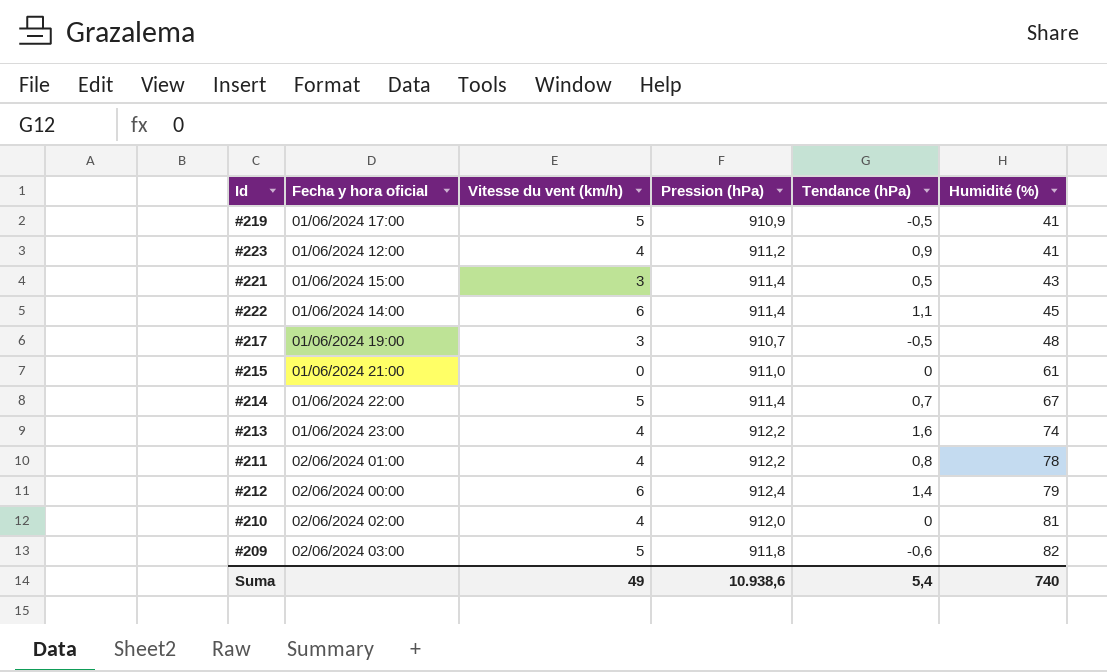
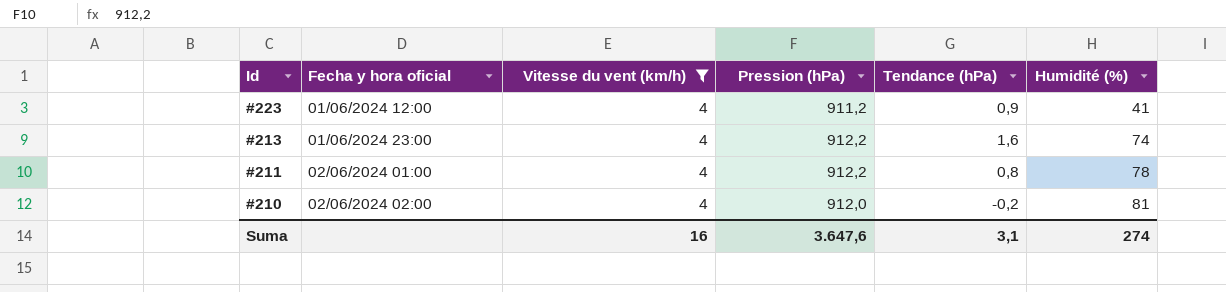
filter: none -> Vitesse du vent (km/h) = 4
#210 | Tendance (hPa): 0 -> -0,2
Suma | Vitesse du vent (km/h): 49 -> 16
Suma | Pression (hPa): 10.938,6 -> 3.647,6
Suma | Tendance (hPa): 5,4 -> 3,1
Suma | Humidité (%): 740 -> 274

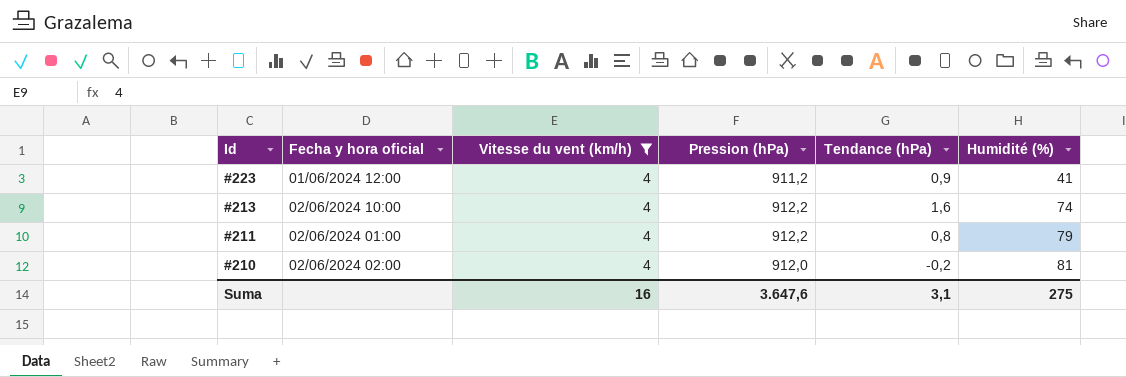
#213 | Fecha y hora oficial: 01/06/2024 23:00 -> 02/06/2024 10:00
#211 | Humidité (%): 78 -> 79
Suma | Humidité (%): 274 -> 275

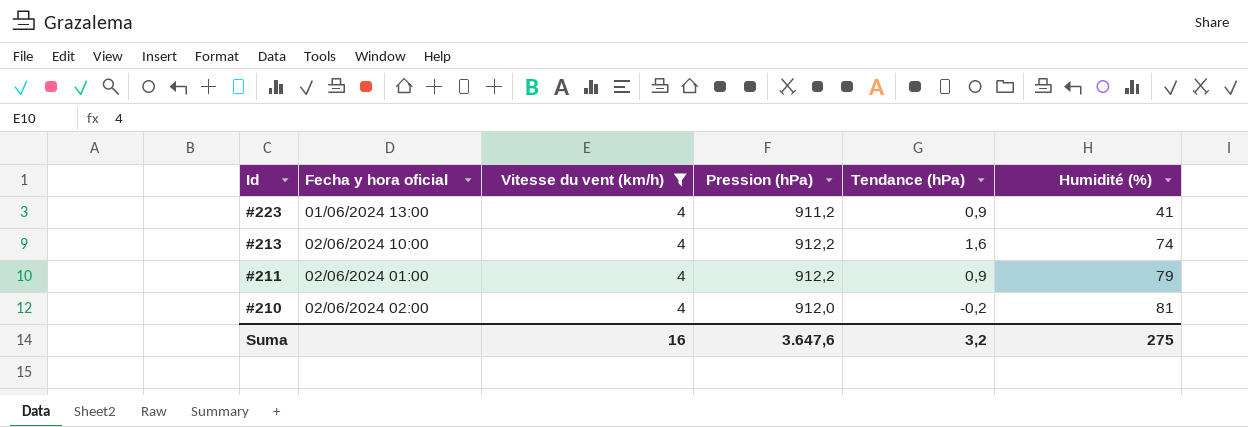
#223 | Fecha y hora oficial: 01/06/2024 12:00 -> 01/06/2024 13:00
#211 | Tendance (hPa): 0,8 -> 0,9
Suma | Tendance (hPa): 3,1 -> 3,2

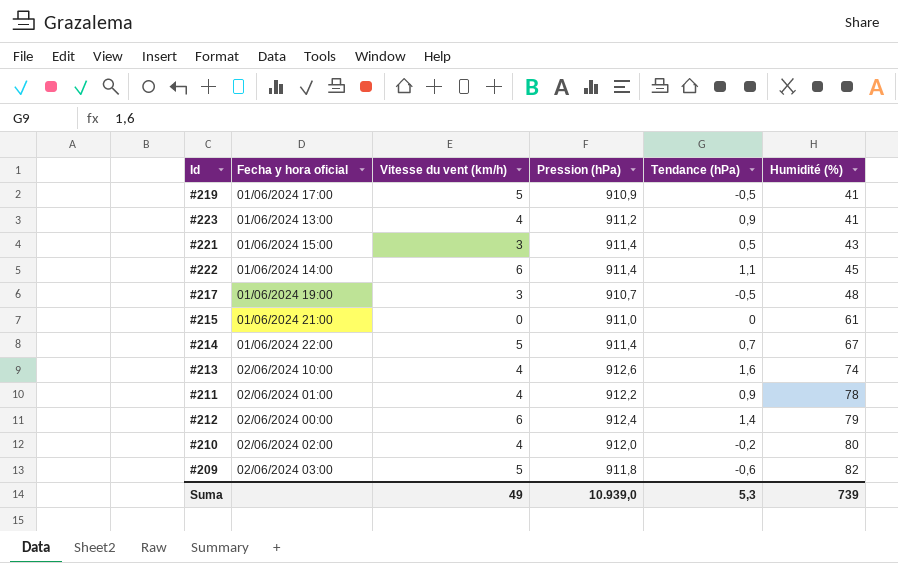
filter: Vitesse du vent (km/h) = 4 -> none
#213 | Pression (hPa): 912,2 -> 912,6
#211 | Humidité (%): 79 -> 78
#210 | Humidité (%): 81 -> 80
Suma | Vitesse du vent (km/h): 16 -> 49
Suma | Pression (hPa): 3.647,6 -> 10.939,0
Suma | Tendance (hPa): 3,2 -> 5,3
Suma | Humidité (%): 275 -> 739

